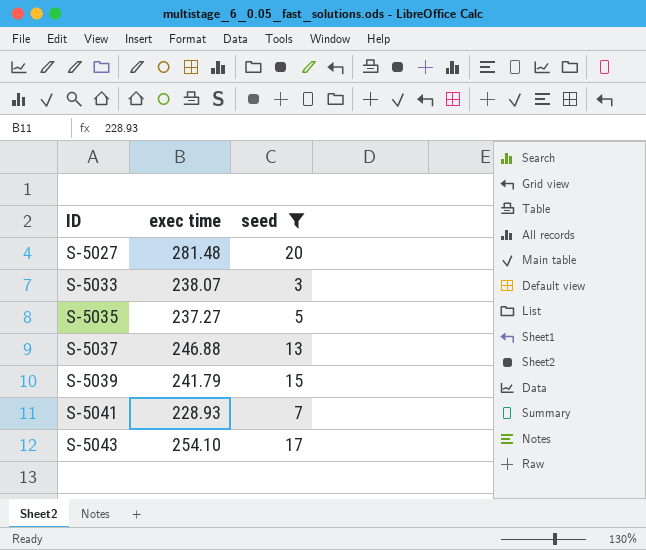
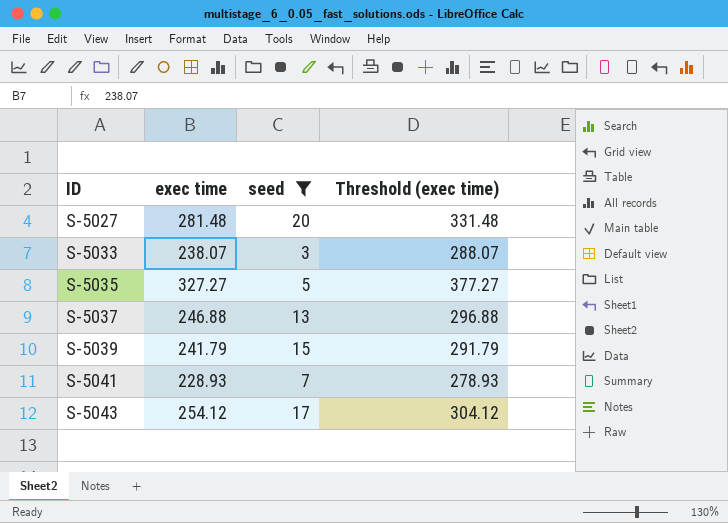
column Threshold (exec time) | formula: none -> [exec time] + 50
S-5035 | exec time: 237.27 -> 327.27
S-5043 | exec time: 254.10 -> 254.12

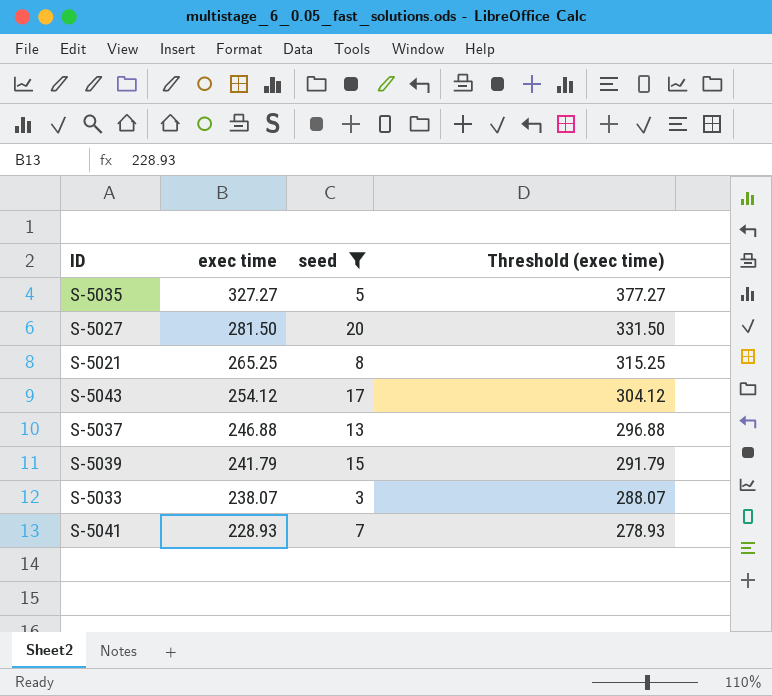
row order: ID ascending -> exec time descending
S-5027 | exec time: 281.48 -> 281.50
S-5027 | Threshold (exec time): 331.48 -> 331.50
row S-5021: none -> 265.25 | 8 | 315.25

